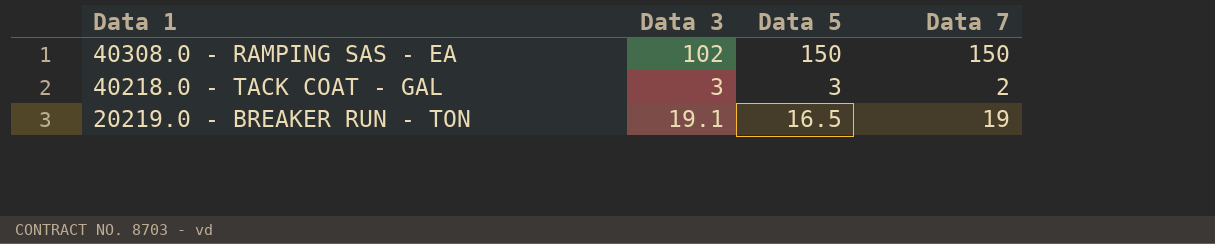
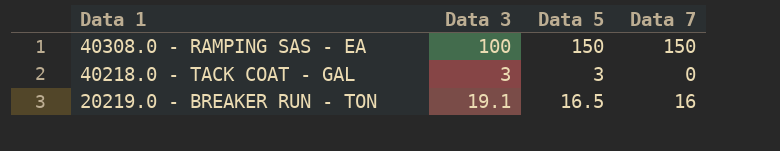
40308.0 - RAMPING SAS - EA | Data 3: 102 -> 100
40218.0 - TACK COAT - GAL | Data 7: 2 -> 0
20219.0 - BREAKER RUN - TON | Data 7: 19 -> 16

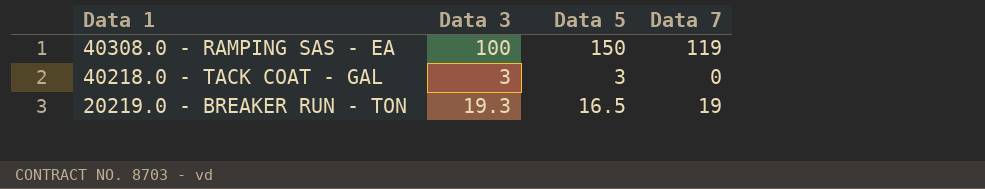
40308.0 - RAMPING SAS - EA | Data 7: 150 -> 119
20219.0 - BREAKER RUN - TON | Data 3: 19.1 -> 19.3
20219.0 - BREAKER RUN - TON | Data 7: 16 -> 19

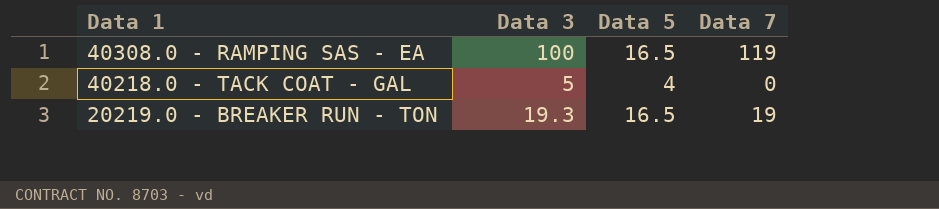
40308.0 - RAMPING SAS - EA | Data 5: 150 -> 16.5
40218.0 - TACK COAT - GAL | Data 3: 3 -> 5
40218.0 - TACK COAT - GAL | Data 5: 3 -> 4

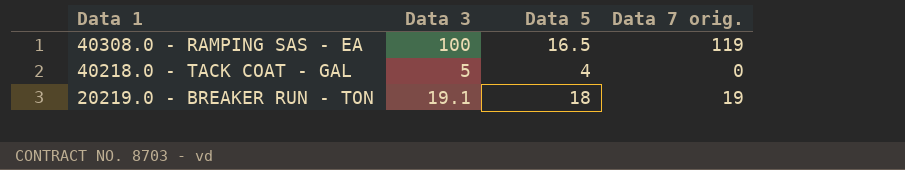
column name: Data 7 -> Data 7 orig.
20219.0 - BREAKER RUN - TON | Data 3: 19.3 -> 19.1
20219.0 - BREAKER RUN - TON | Data 5: 16.5 -> 18

